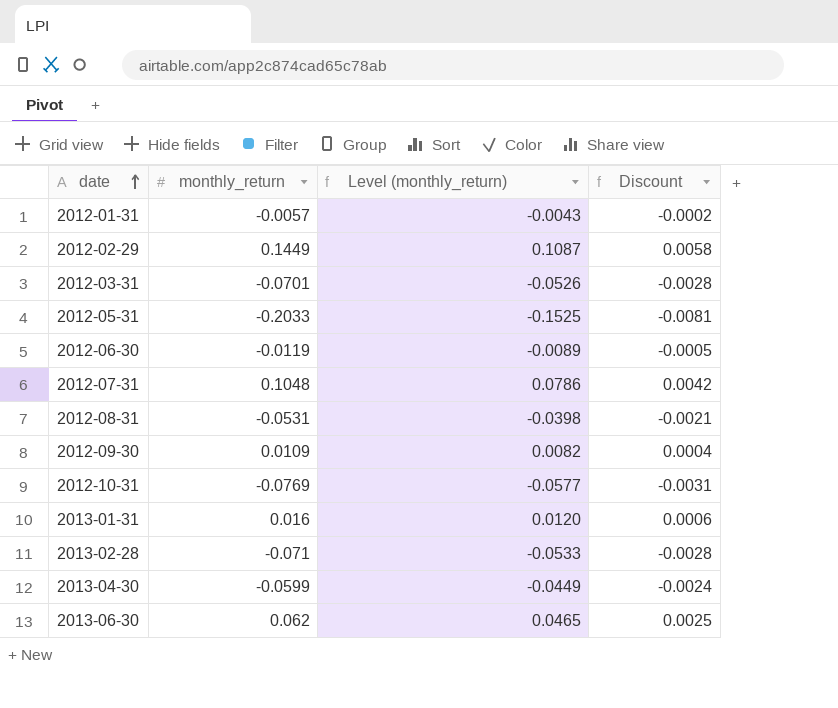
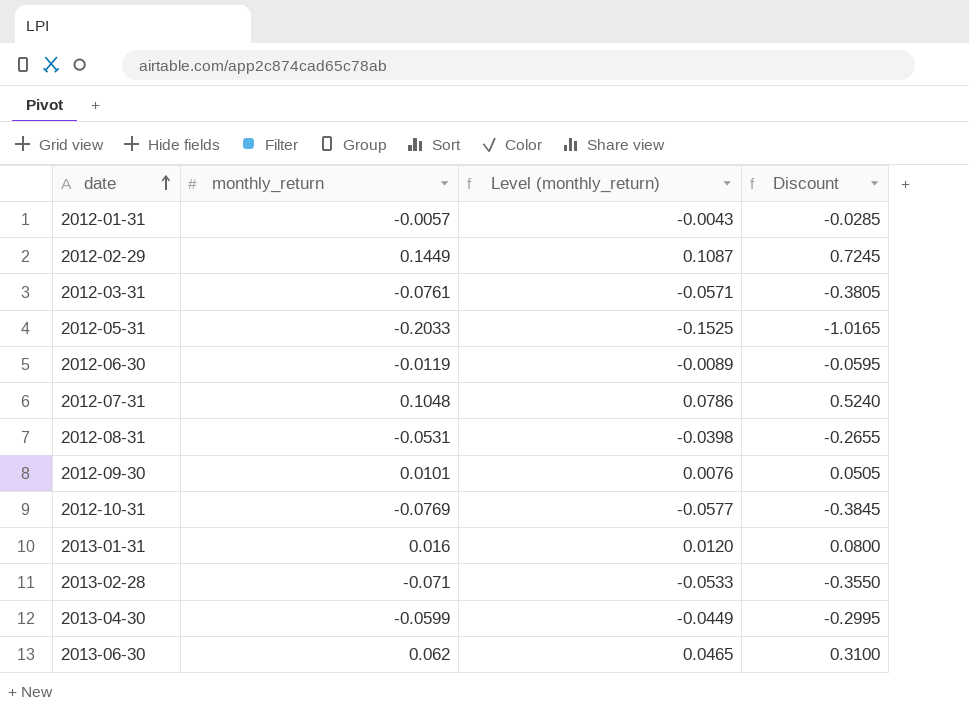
column Discount | formula: [monthly_return] * 0.04 -> [monthly_return] * 5
2012-03-31 | monthly_return: -0.0701 -> -0.0761
2012-03-31 | Level (monthly_return): -0.0526 -> -0.0571
2012-09-30 | monthly_return: 0.0109 -> 0.0101
2012-09-30 | Level (monthly_return): 0.0082 -> 0.0076

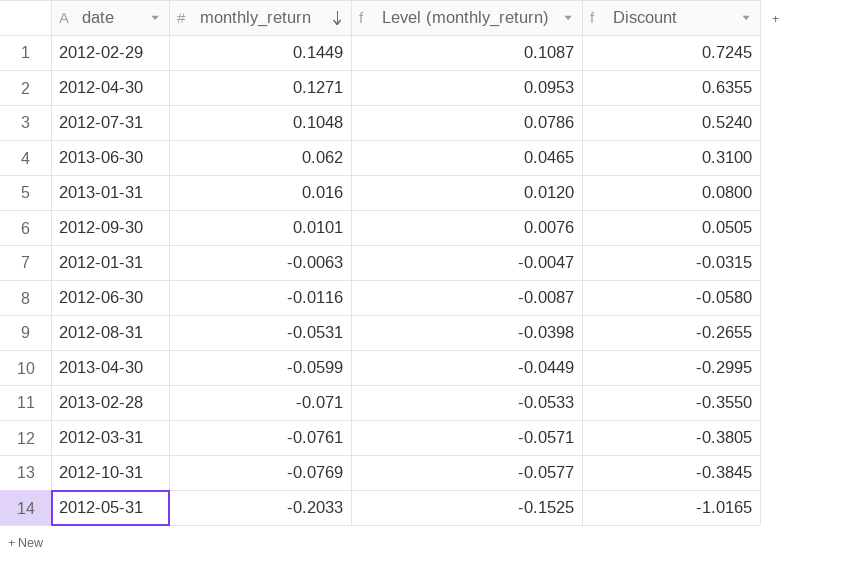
row order: date ascending -> monthly_return descending
row 2012-04-30: none -> 0.1271 | 0.0953 | 0.6355
2012-01-31 | monthly_return: -0.0057 -> -0.0063
2012-01-31 | Level (monthly_return): -0.0043 -> -0.0047
2012-01-31 | Discount: -0.0285 -> -0.0315
2012-06-30 | monthly_return: -0.0119 -> -0.0116
2012-06-30 | Level (monthly_return): -0.0089 -> -0.0087
2012-06-30 | Discount: -0.0595 -> -0.0580

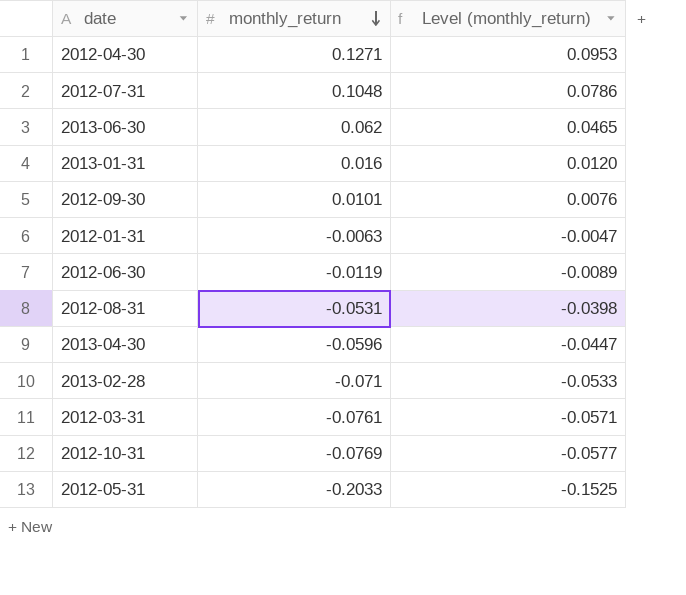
column Discount | formula: [monthly_return] * 5 -> none
row 2012-02-29: 0.1449 | 0.1087 | 0.7245 -> none
2012-06-30 | monthly_return: -0.0116 -> -0.0119
2012-06-30 | Level (monthly_return): -0.0087 -> -0.0089
2013-04-30 | monthly_return: -0.0599 -> -0.0596
2013-04-30 | Level (monthly_return): -0.0449 -> -0.0447

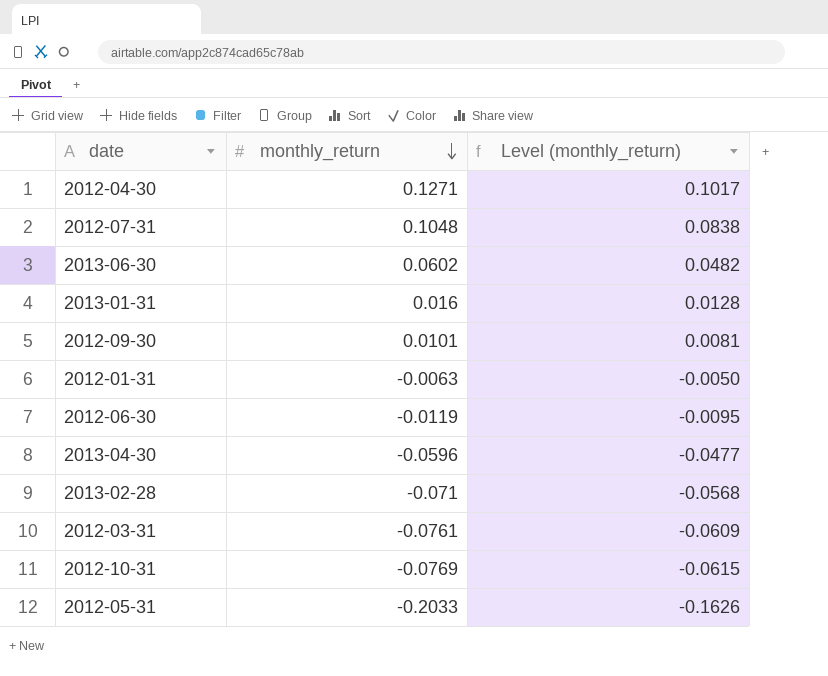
column Level (monthly_return) | formula: [monthly_return] * 0.75 -> [monthly_return] * 0.8
row 2012-08-31: -0.0531 | -0.0398 -> none
2013-06-30 | monthly_return: 0.062 -> 0.0602

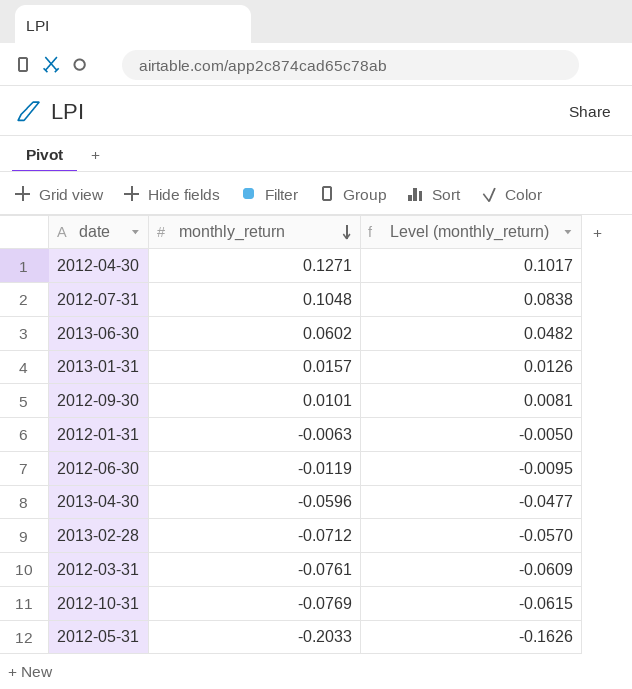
2013-01-31 | monthly_return: 0.016 -> 0.0157
2013-01-31 | Level (monthly_return): 0.0128 -> 0.0126
2013-02-28 | monthly_return: -0.071 -> -0.0712
2013-02-28 | Level (monthly_return): -0.0568 -> -0.0570

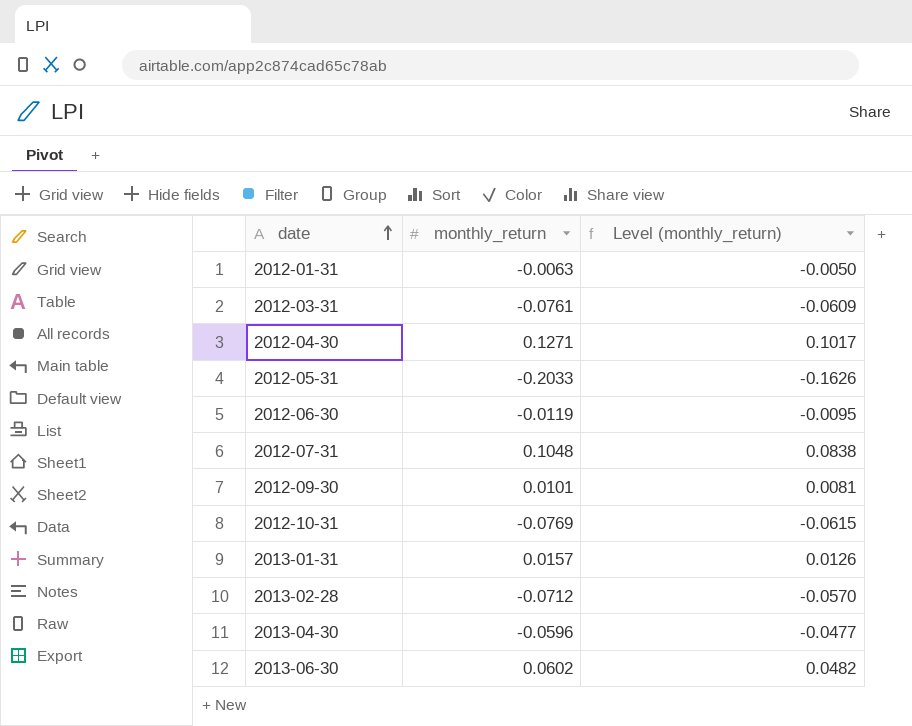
row order: monthly_return descending -> date ascending

